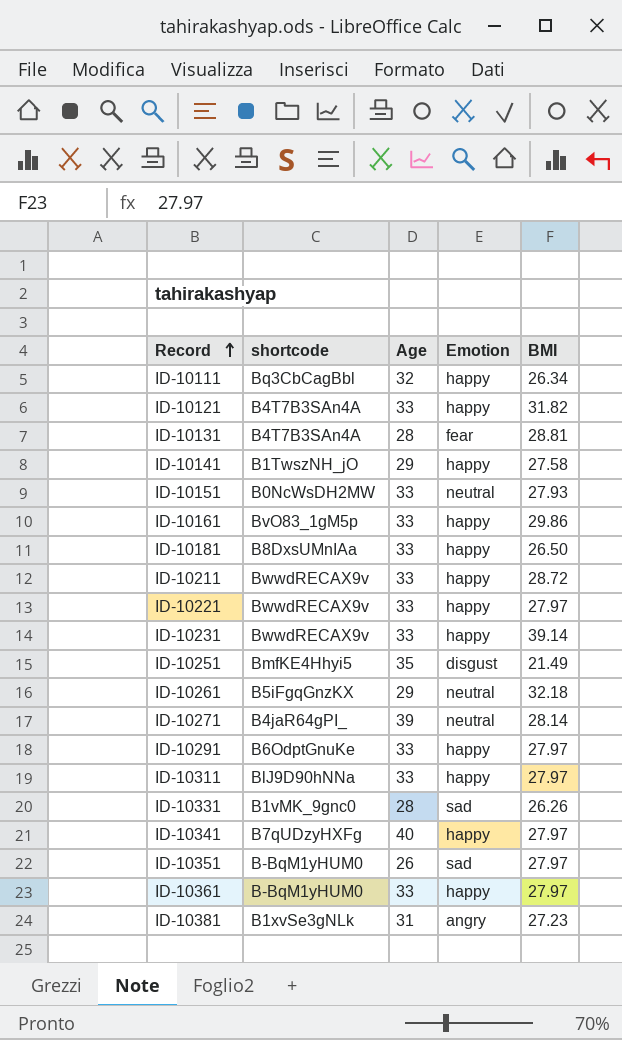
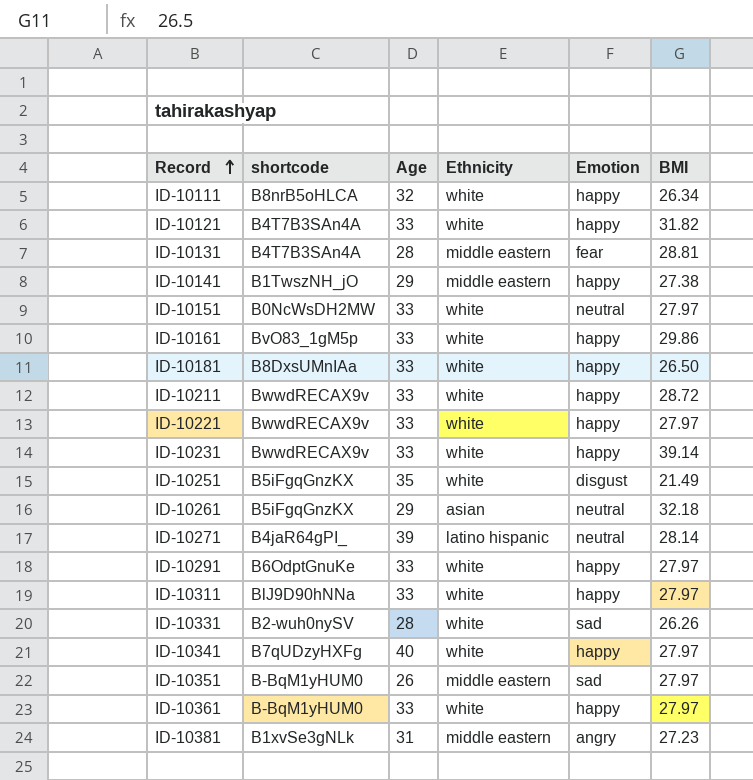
column Ethnicity | position: none -> 4
ID-10111 | shortcode: Bq3CbCagBbl -> B8nrB5oHLCA
ID-10141 | BMI: 27.58 -> 27.38
ID-10151 | BMI: 27.93 -> 27.97
ID-10251 | shortcode: BmfKE4Hhyi5 -> B5iFgqGnzKX
ID-10331 | shortcode: B1vMK_9gnc0 -> B2-wuh0nySV

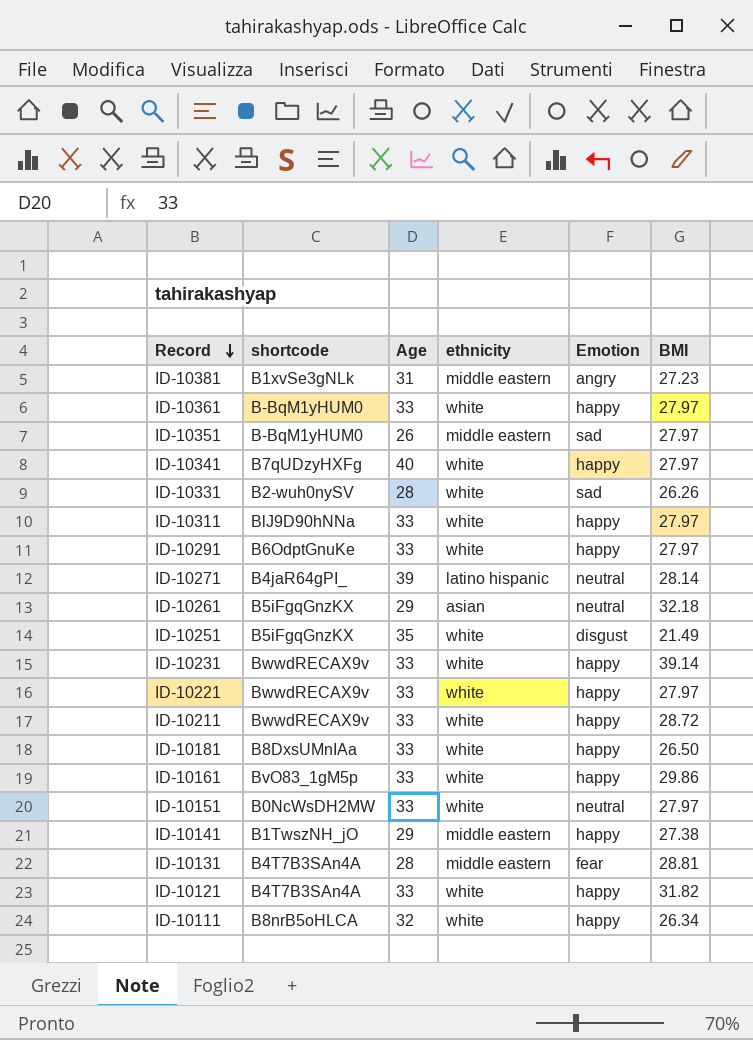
row order: Record ascending -> Record descending
column name: Ethnicity -> ethnicity

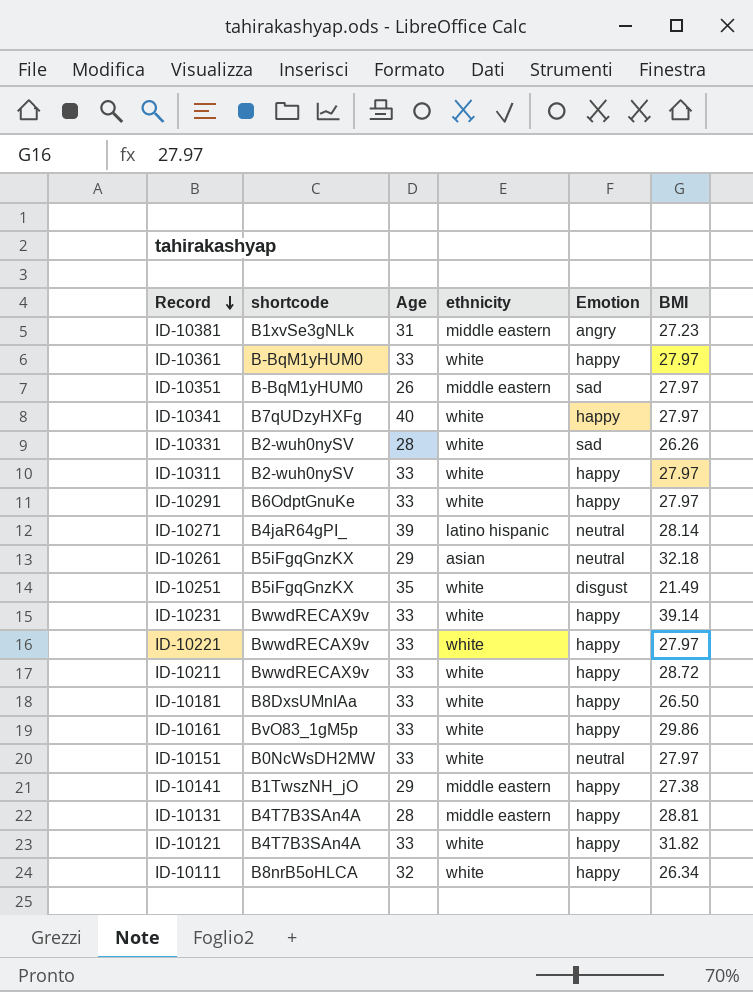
ID-10311 | shortcode: BlJ9D90hNNa -> B2-wuh0nySV
ID-10131 | Emotion: fear -> happy

